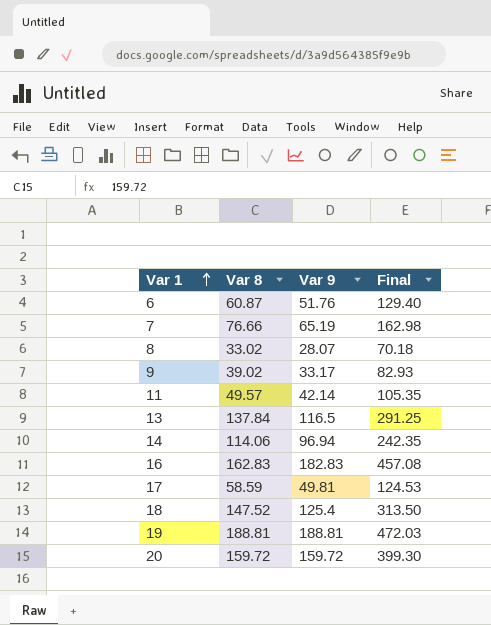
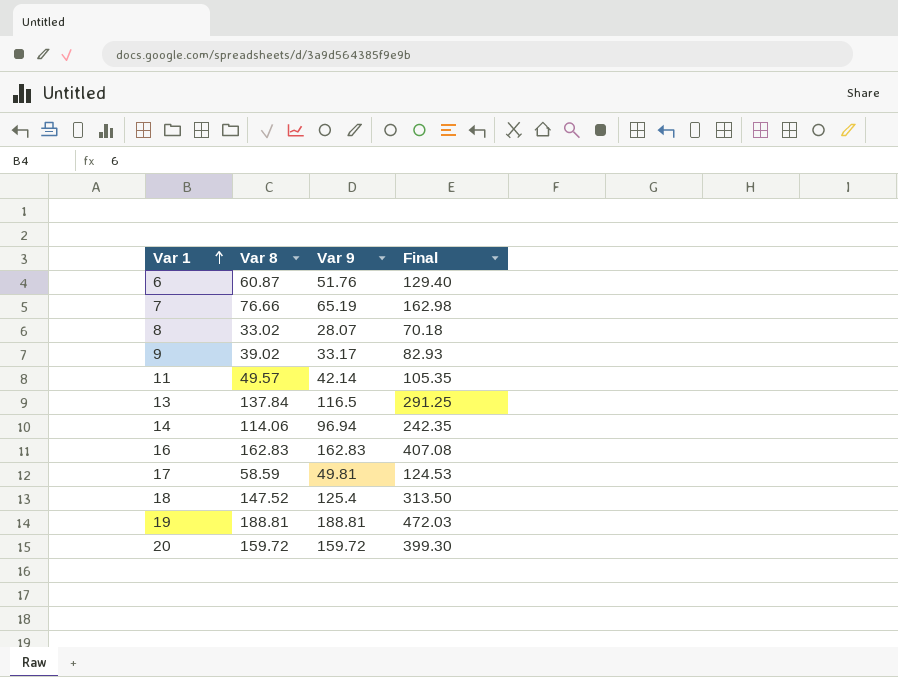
16 | Var 9: 182.83 -> 162.83
16 | Final: 457.08 -> 407.08

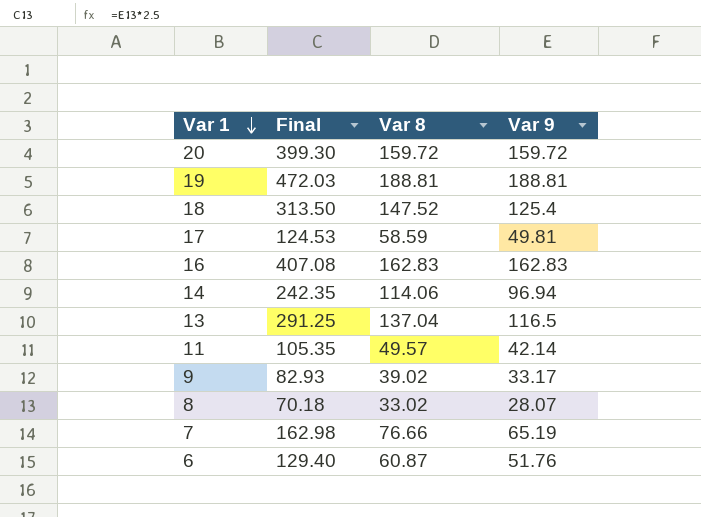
row order: Var 1 ascending -> Var 1 descending
column Final | position: 4 -> 2
13 | Var 8: 137.84 -> 137.04

